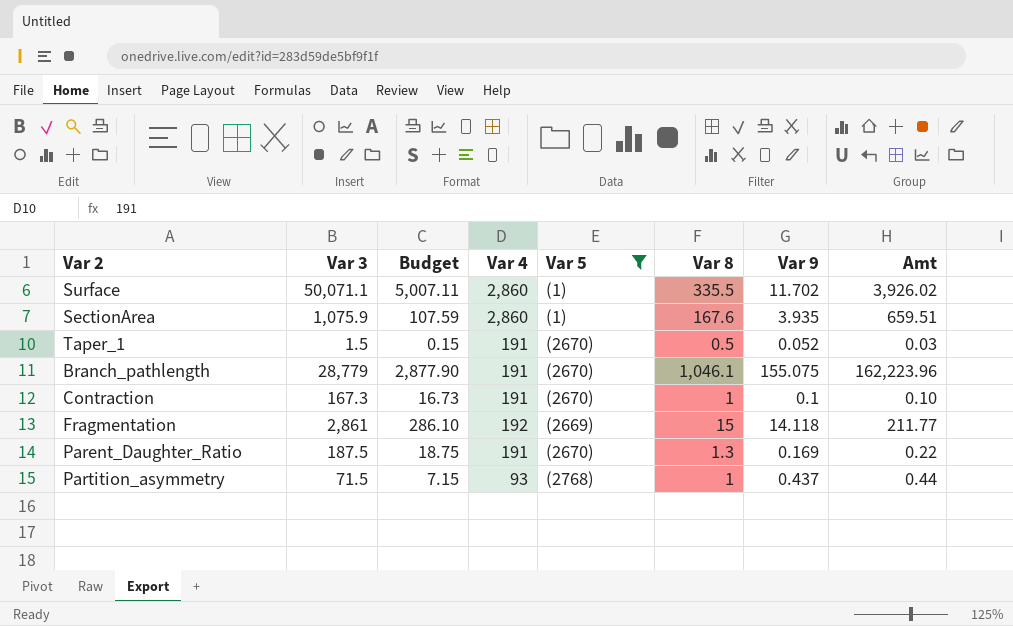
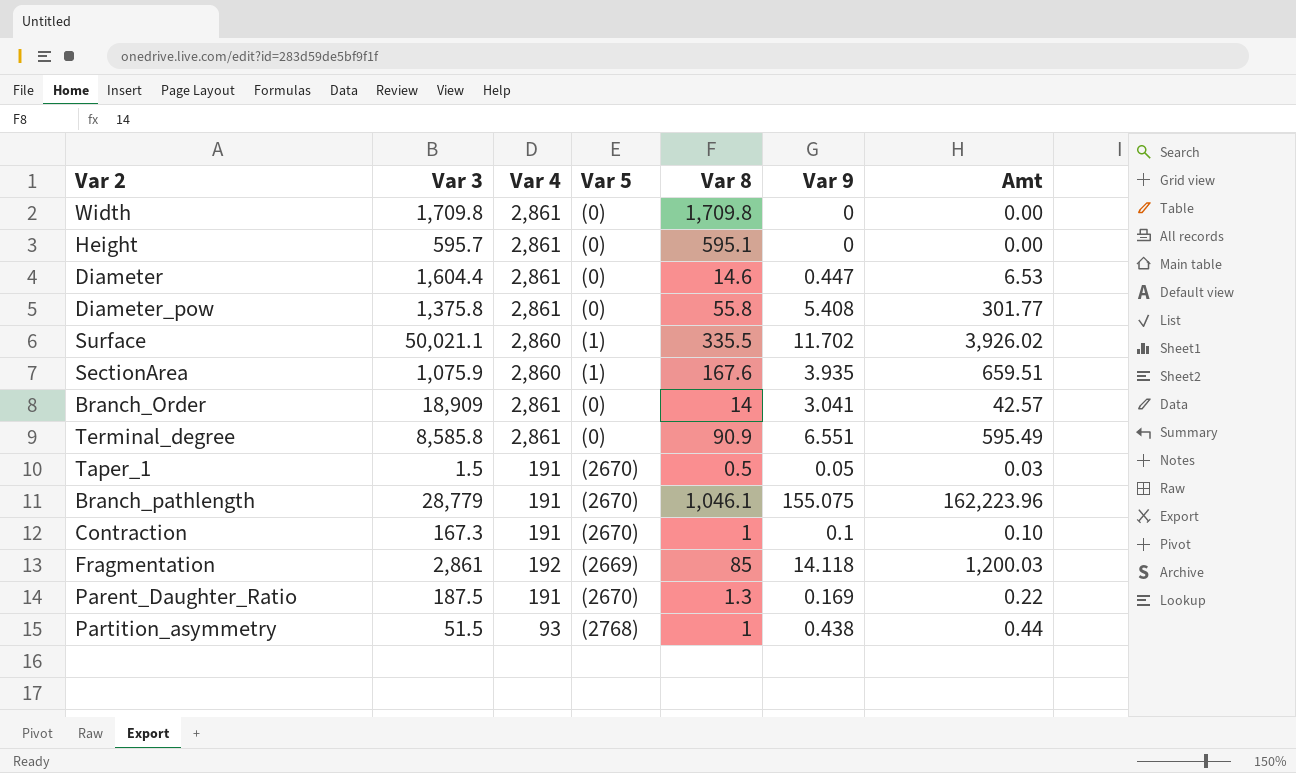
filter: Var 5 != (0) -> none
column Budget | formula: [Var 3] * 0.1 -> none
Surface | Var 3: 50,071.1 -> 50,021.1
Taper_1 | Var 9: 0.052 -> 0.05
Fragmentation | Var 8: 15 -> 85
Fragmentation | Amt: 211.77 -> 1,200.03
Partition_asymmetry | Var 3: 71.5 -> 51.5
Partition_asymmetry | Var 9: 0.437 -> 0.438

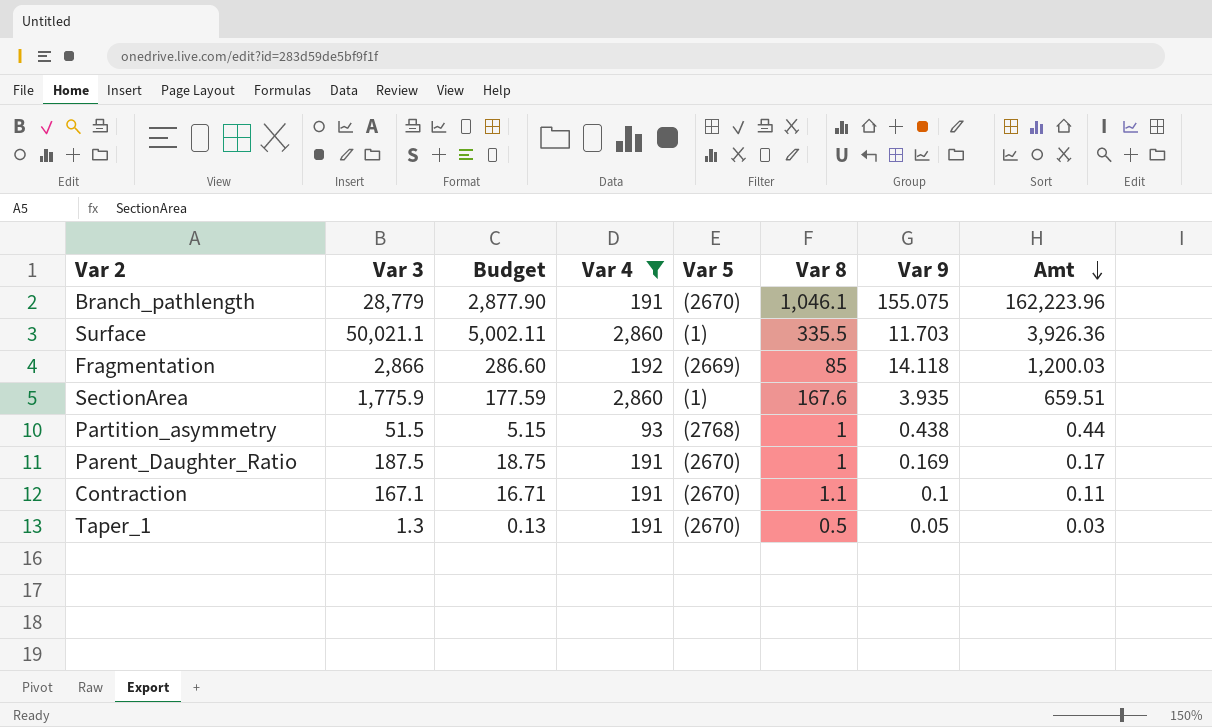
filter: none -> Var 4 != 2,861
row order: none -> Amt descending
column Budget | formula: none -> [Var 3] * 0.1
Surface | Var 9: 11.702 -> 11.703
Surface | Amt: 3,926.02 -> 3,926.36
Fragmentation | Var 3: 2,861 -> 2,866
SectionArea | Var 3: 1,075.9 -> 1,775.9
Parent_Daughter_Ratio | Var 8: 1.3 -> 1
Parent_Daughter_Ratio | Amt: 0.22 -> 0.17
Contraction | Var 3: 167.3 -> 167.1
Contraction | Var 8: 1 -> 1.1
Contraction | Amt: 0.10 -> 0.11
Taper_1 | Var 3: 1.5 -> 1.3

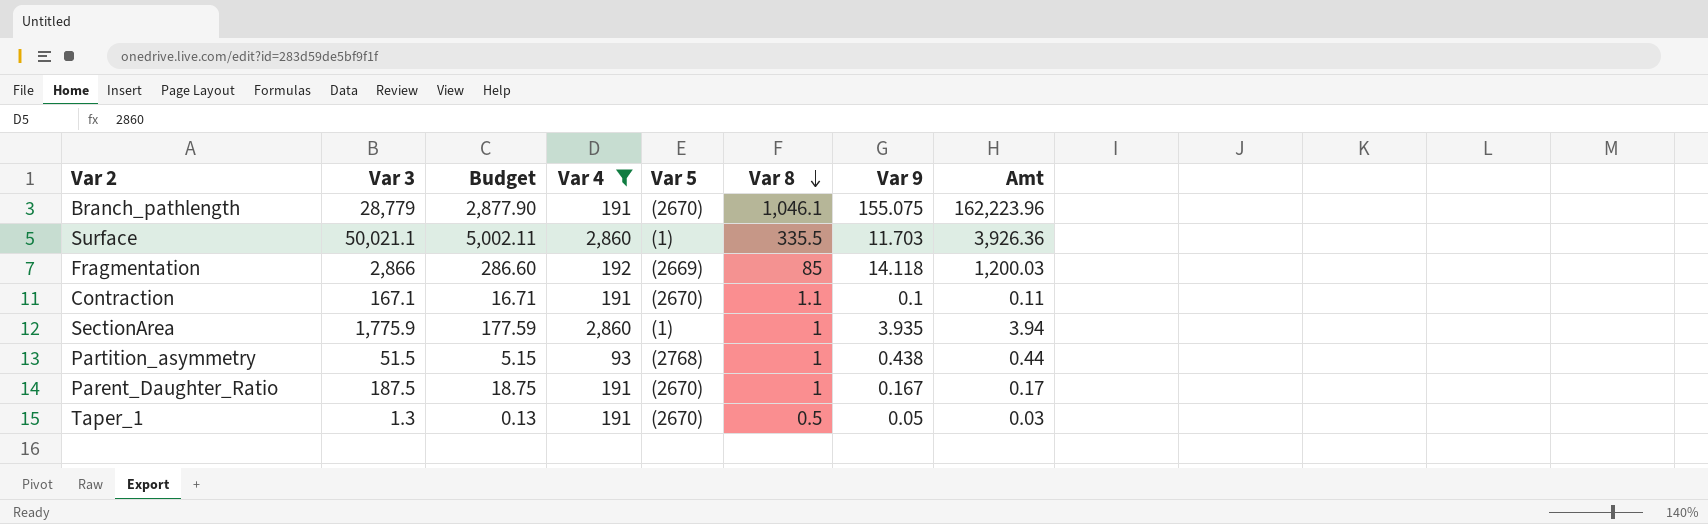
row order: Amt descending -> Var 8 descending
SectionArea | Var 8: 167.6 -> 1
SectionArea | Amt: 659.51 -> 3.94
Parent_Daughter_Ratio | Var 9: 0.169 -> 0.167

